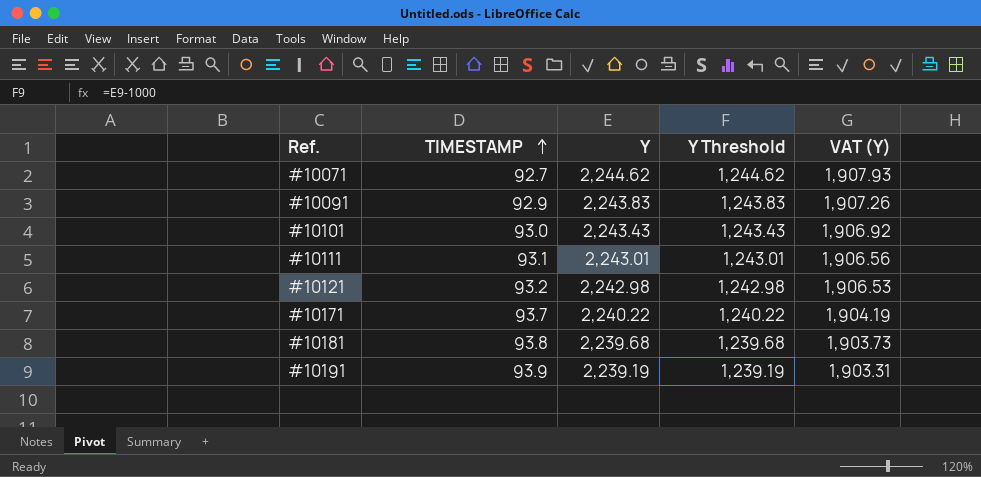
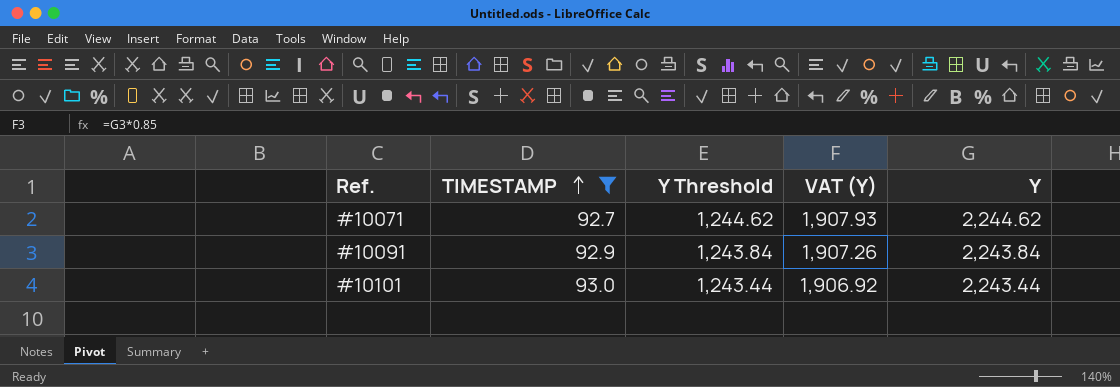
filter: none -> TIMESTAMP <= 93.0
column Y | position: 3 -> 5
#10091 | Y Threshold: 1,243.83 -> 1,243.84
#10091 | Y: 2,243.83 -> 2,243.84
#10101 | Y Threshold: 1,243.43 -> 1,243.44
#10101 | Y: 2,243.43 -> 2,243.44

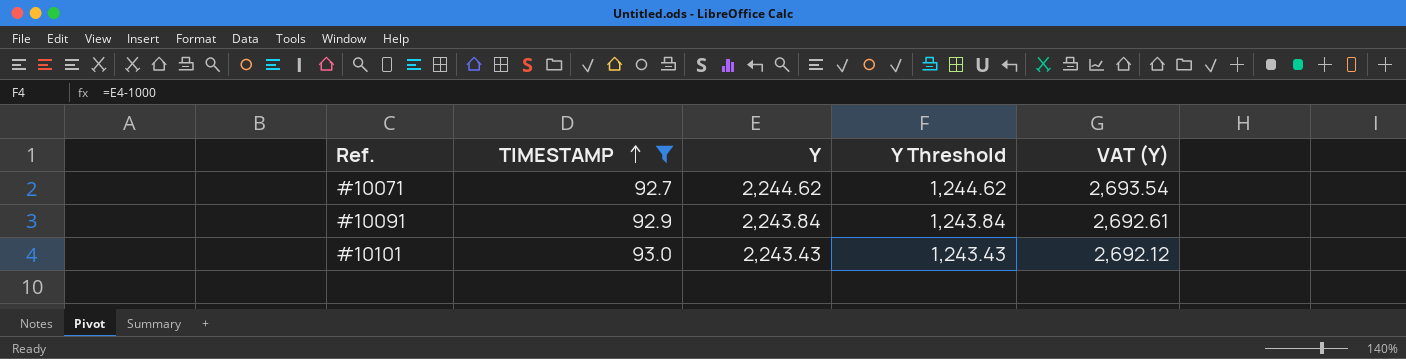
column Y | position: 5 -> 3
column VAT (Y) | formula: [Y] * 0.85 -> [Y] * 1.2
#10101 | Y: 2,243.44 -> 2,243.43
#10101 | Y Threshold: 1,243.44 -> 1,243.43

